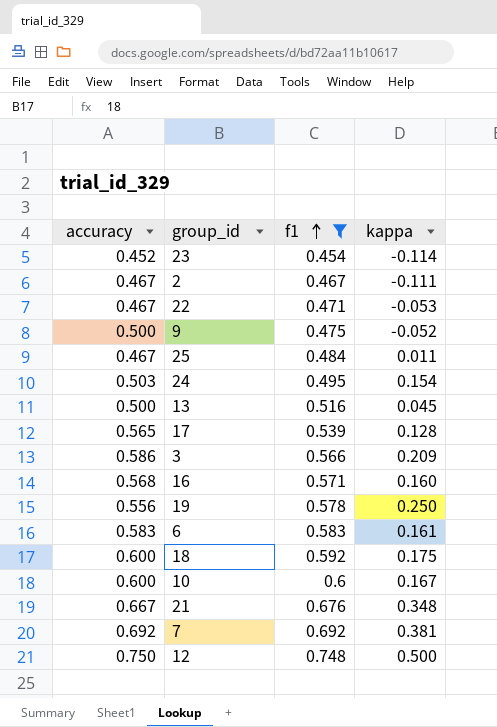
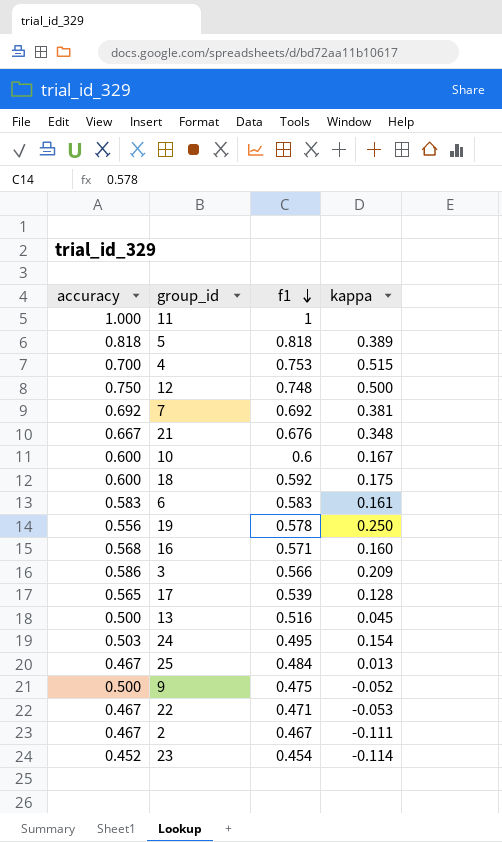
filter: f1 <= 0.748 -> none
row order: f1 ascending -> f1 descending
25 | kappa: 0.011 -> 0.013

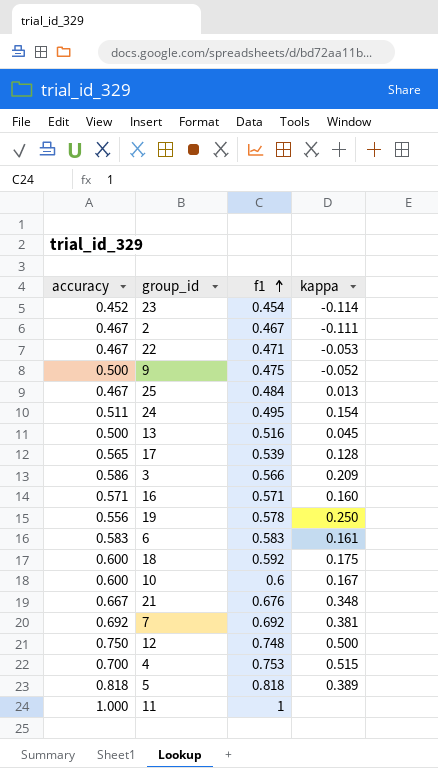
row order: f1 descending -> f1 ascending
24 | accuracy: 0.503 -> 0.511
16 | accuracy: 0.568 -> 0.571

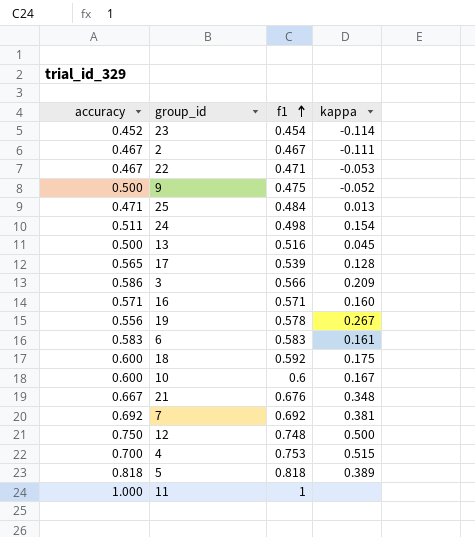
25 | accuracy: 0.467 -> 0.471
24 | f1: 0.495 -> 0.498
19 | kappa: 0.250 -> 0.267

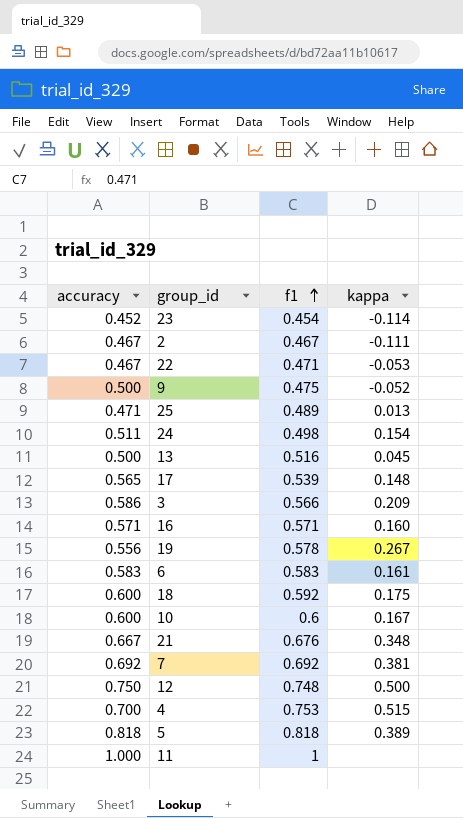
25 | f1: 0.484 -> 0.489
17 | kappa: 0.128 -> 0.148

